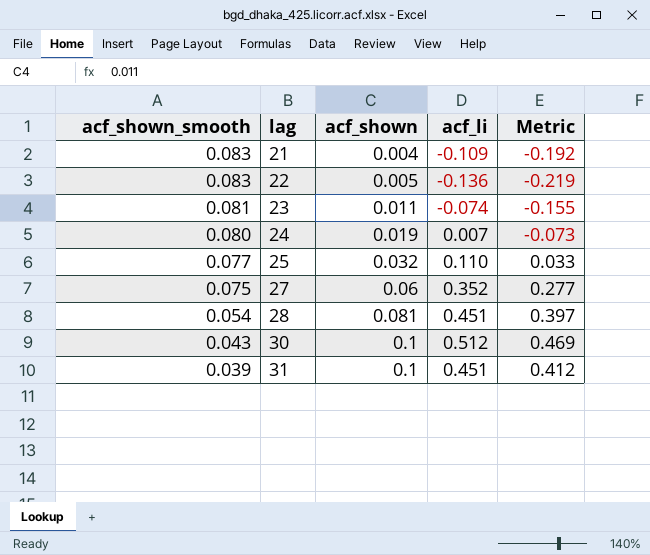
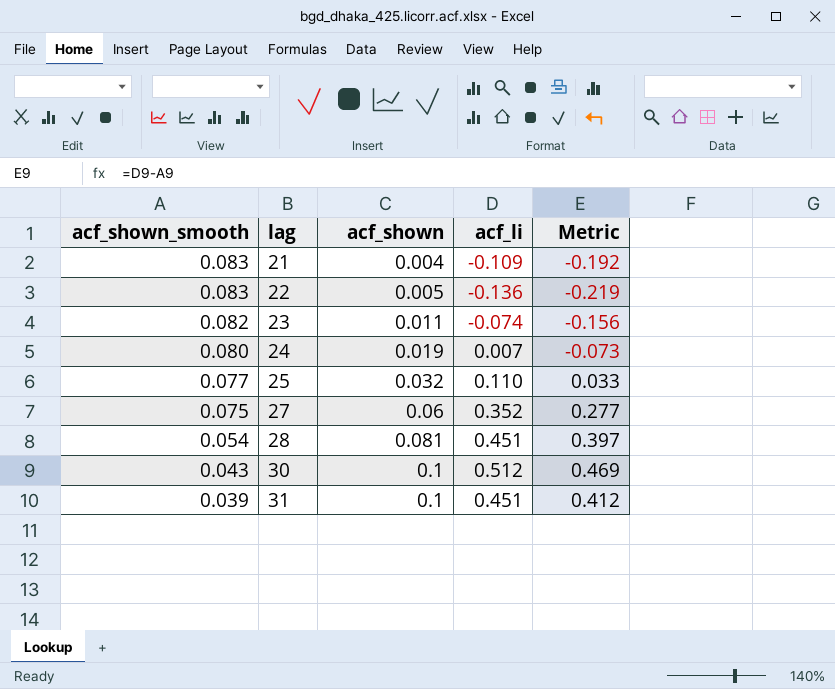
23 | acf_shown_smooth: 0.081 -> 0.082
23 | Metric: -0.155 -> -0.156

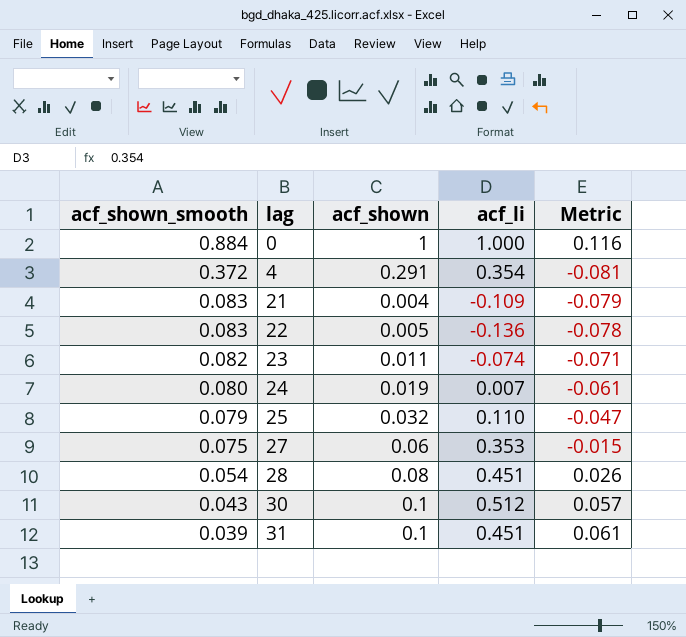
column Metric | formula: [acf_li] - [acf_shown_smooth] -> [acf_shown] - [acf_shown_smooth]
row 0: none -> 0.884 | 1 | 1.000 | 0.116
row 4: none -> 0.372 | 0.291 | 0.354 | -0.081
25 | acf_shown_smooth: 0.077 -> 0.079
27 | acf_li: 0.352 -> 0.353
28 | acf_shown: 0.081 -> 0.08

